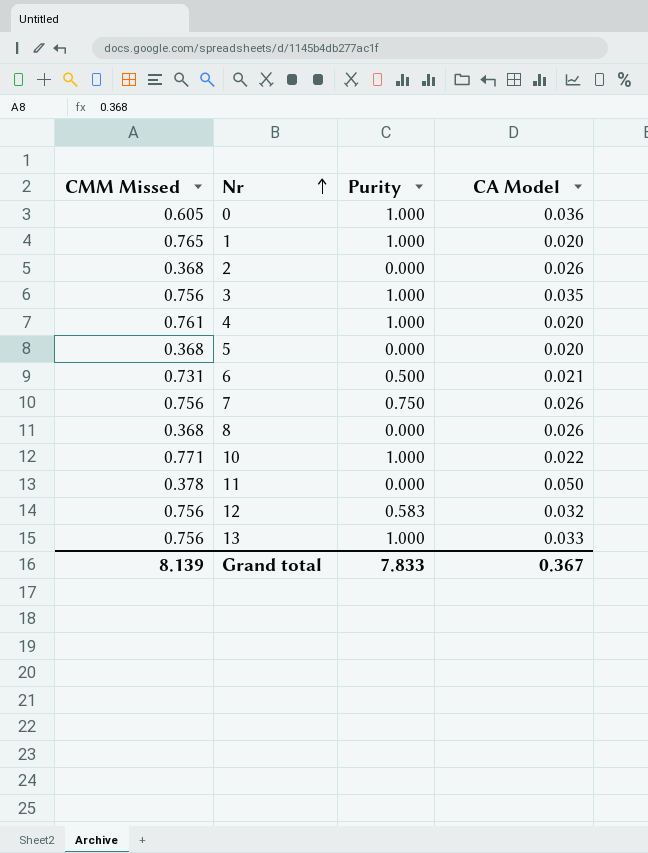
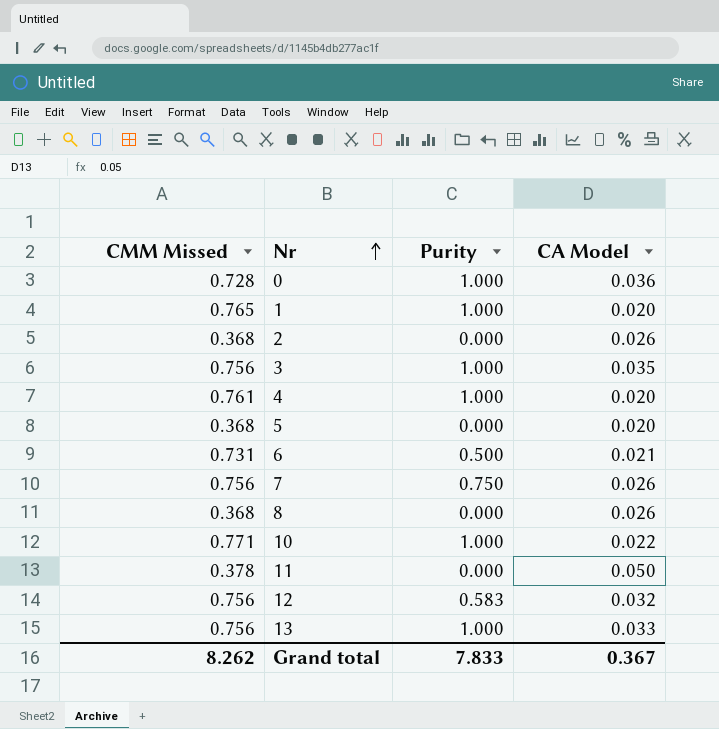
0 | CMM Missed: 0.605 -> 0.728
Grand total | CMM Missed: 8.139 -> 8.262

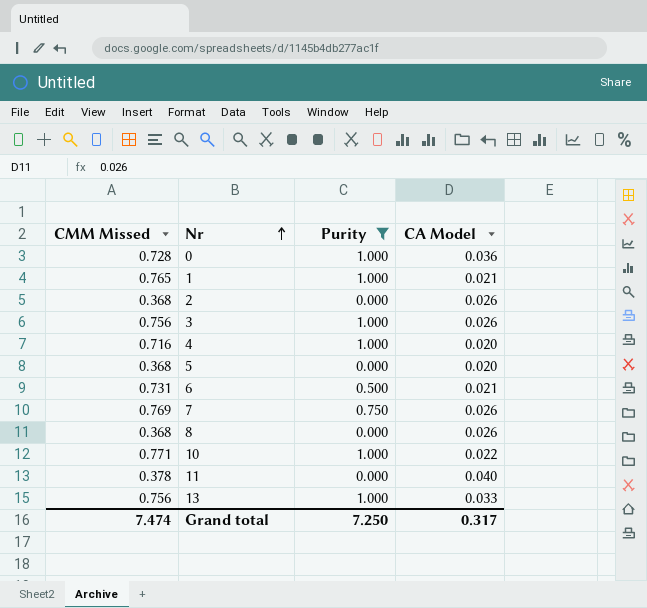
filter: none -> Purity != 0.583
1 | CA Model: 0.020 -> 0.021
3 | CA Model: 0.035 -> 0.026
4 | CMM Missed: 0.761 -> 0.716
7 | CMM Missed: 0.756 -> 0.769
11 | CA Model: 0.050 -> 0.040
Grand total | CMM Missed: 8.262 -> 7.474
Grand total | Purity: 7.833 -> 7.250
Grand total | CA Model: 0.367 -> 0.317

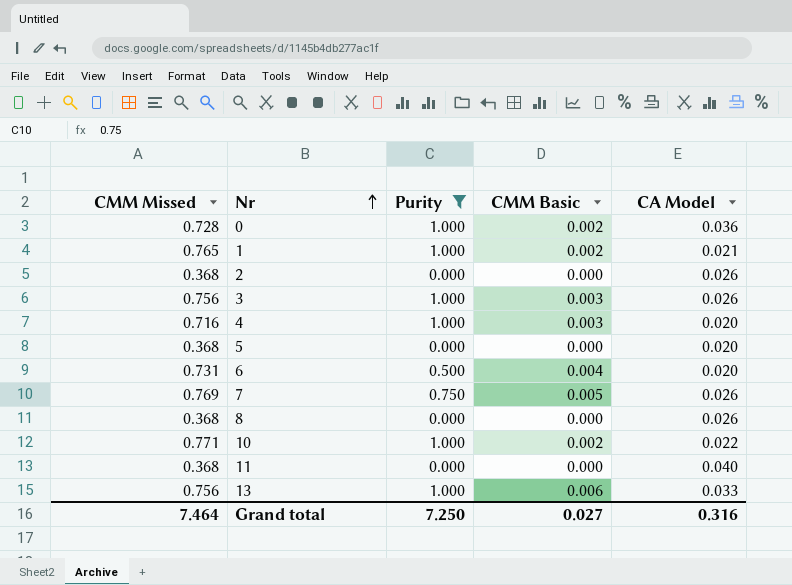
column CMM Basic | position: none -> 4
6 | CA Model: 0.021 -> 0.020
11 | CMM Missed: 0.378 -> 0.368
Grand total | CMM Missed: 7.474 -> 7.464
Grand total | CA Model: 0.317 -> 0.316

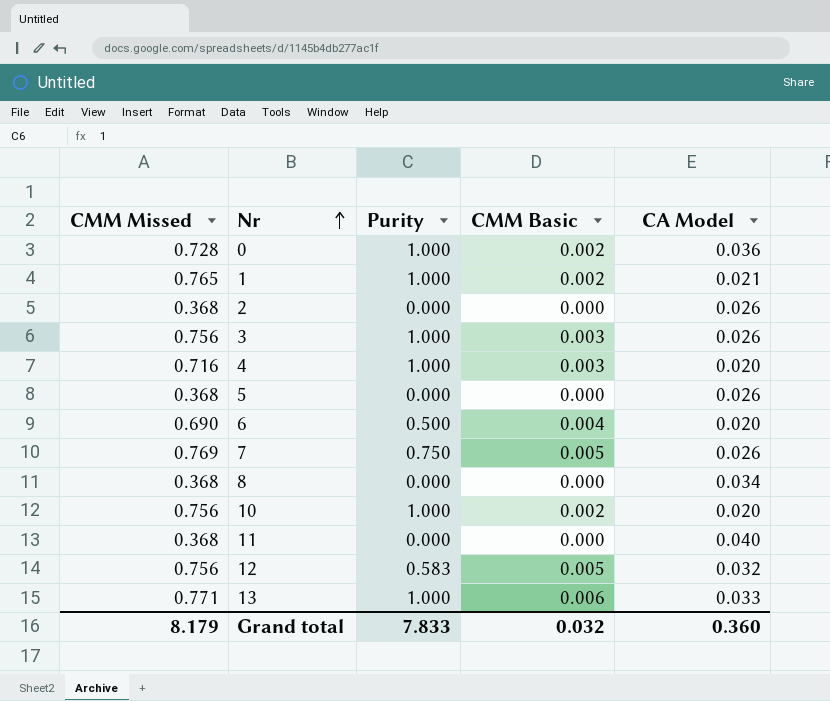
filter: Purity != 0.583 -> none
5 | CA Model: 0.020 -> 0.026
6 | CMM Missed: 0.731 -> 0.690
8 | CA Model: 0.026 -> 0.034
10 | CMM Missed: 0.771 -> 0.756
10 | CA Model: 0.022 -> 0.020
13 | CMM Missed: 0.756 -> 0.771
Grand total | CMM Missed: 7.464 -> 8.179
Grand total | Purity: 7.250 -> 7.833
Grand total | CMM Basic: 0.027 -> 0.032
Grand total | CA Model: 0.316 -> 0.360

